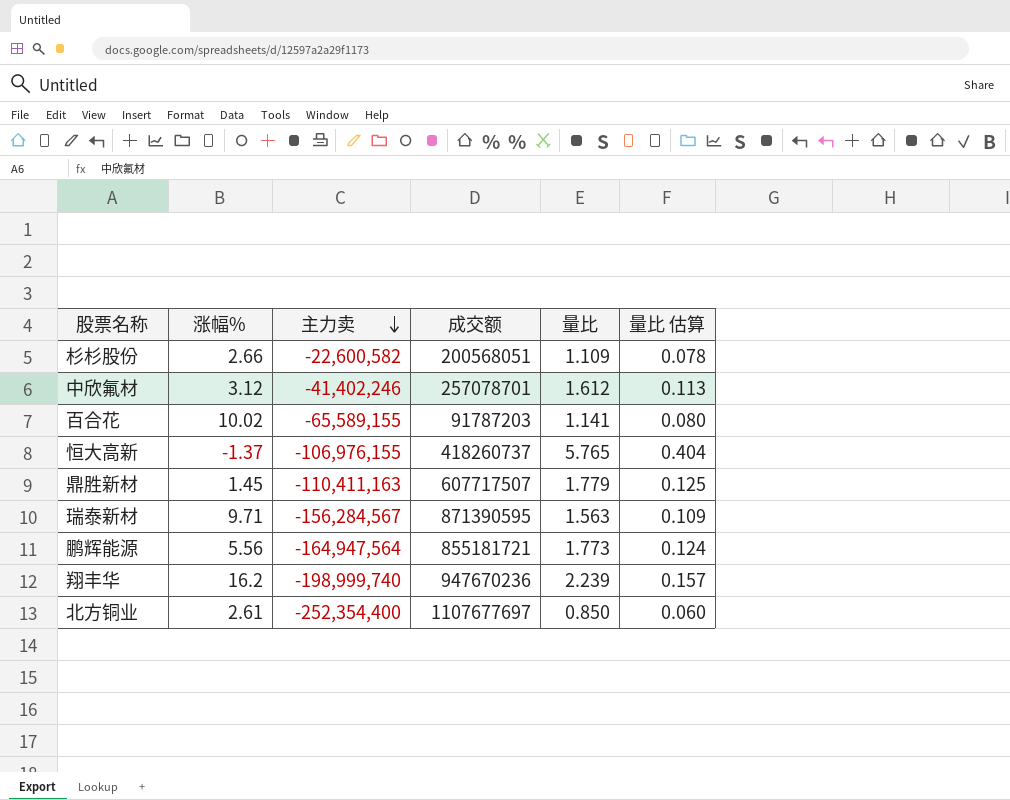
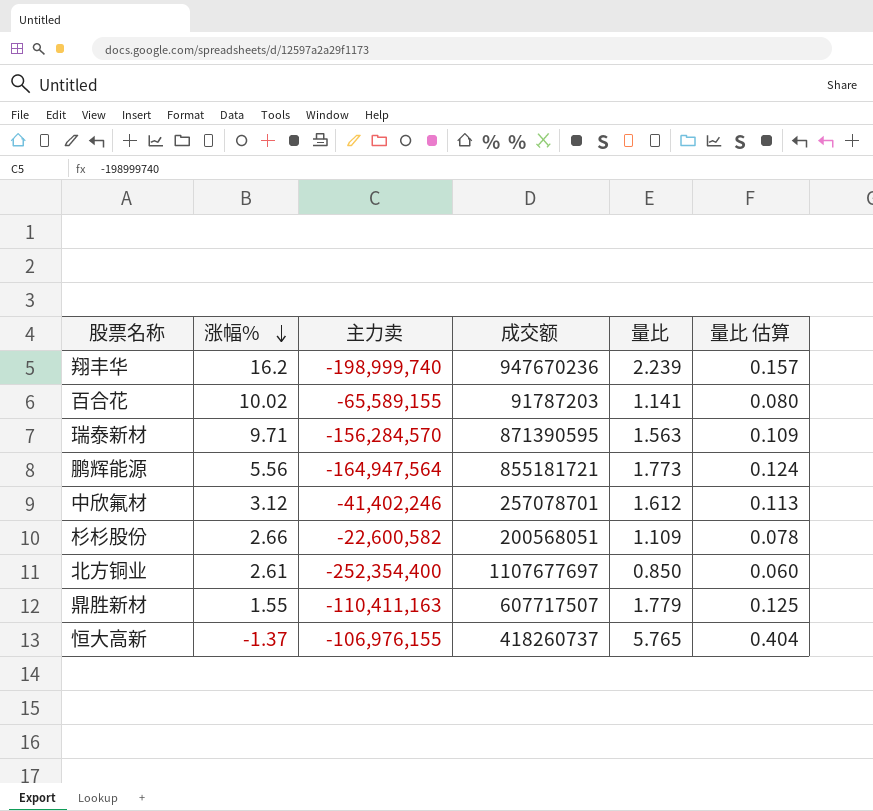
row order: 主力卖 descending -> 涨幅% descending
瑞泰新材 | 主力卖: -156,284,567 -> -156,284,570
鼎胜新材 | 涨幅%: 1.45 -> 1.55

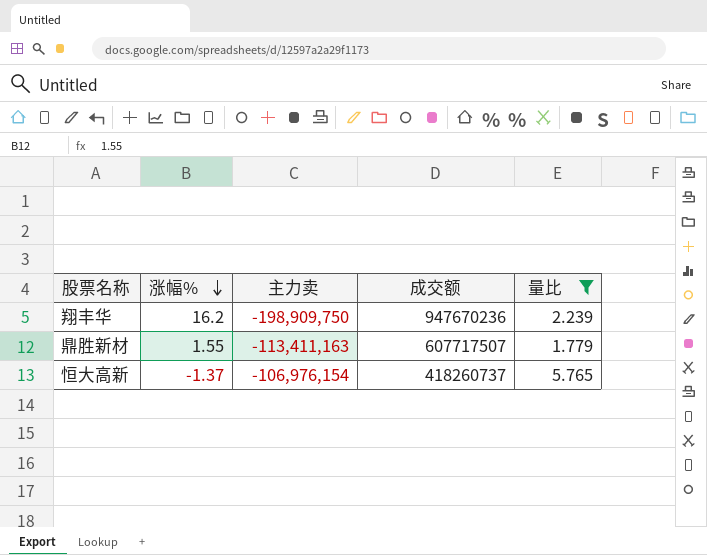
filter: none -> 量比 >= 1.779
column 量比 估算 | formula: [量比] * 0.07 -> none
翔丰华 | 主力卖: -198,999,740 -> -198,909,750
鼎胜新材 | 主力卖: -110,411,163 -> -113,411,163
恒大高新 | 主力卖: -106,976,155 -> -106,976,154

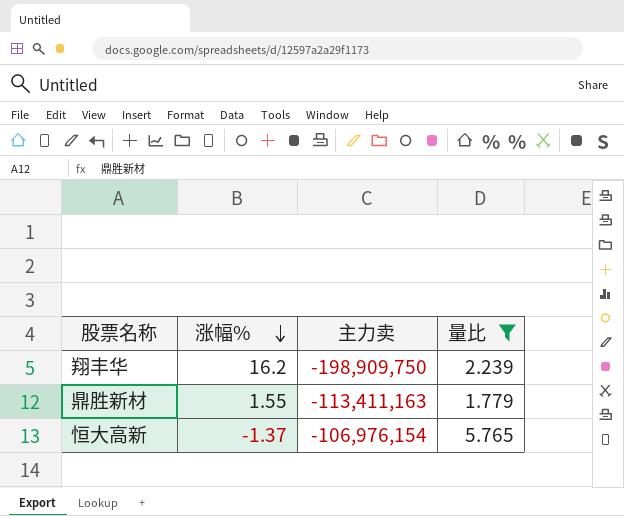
column 成交额 | position: 4 -> none

